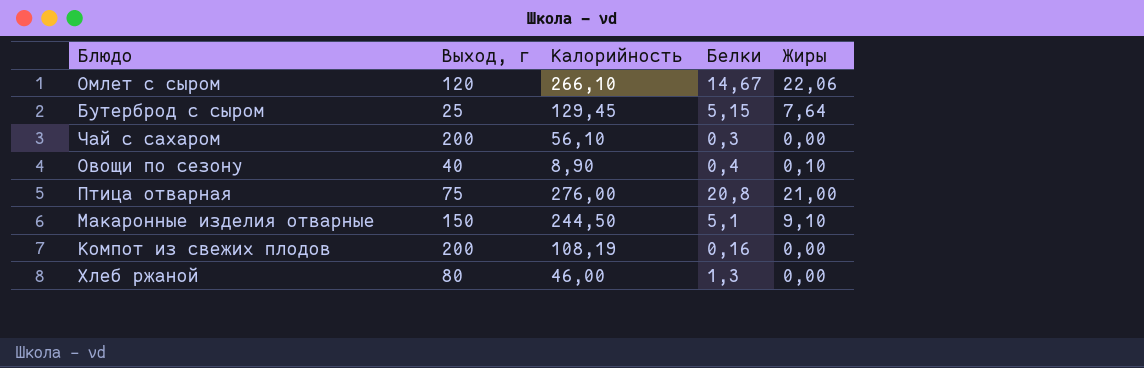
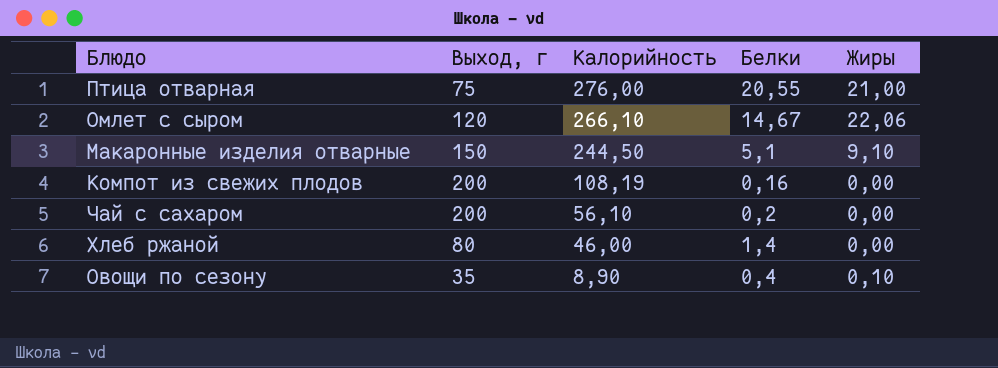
row order: none -> Калорийность descending
row Бутерброд с сыром: 25 | 129,45 | 5,15 | 7,64 -> none
Птица отварная | Белки: 20,8 -> 20,55
Чай с сахаром | Белки: 0,3 -> 0,2
Хлеб ржаной | Белки: 1,3 -> 1,4
Овощи по сезону | Выход, г: 40 -> 35

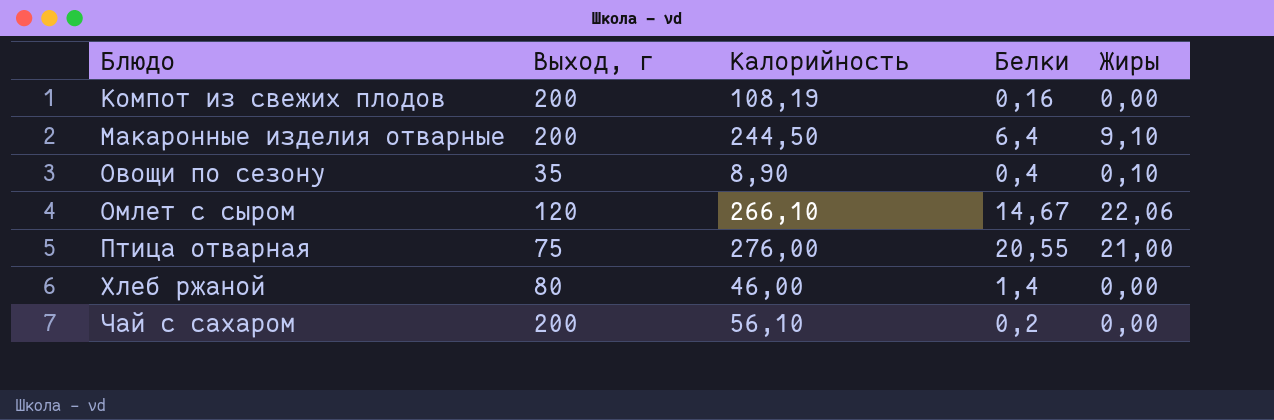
row order: Калорийность descending -> Блюдо ascending
Макаронные изделия отварные | Выход, г: 150 -> 200
Макаронные изделия отварные | Белки: 5,1 -> 6,4

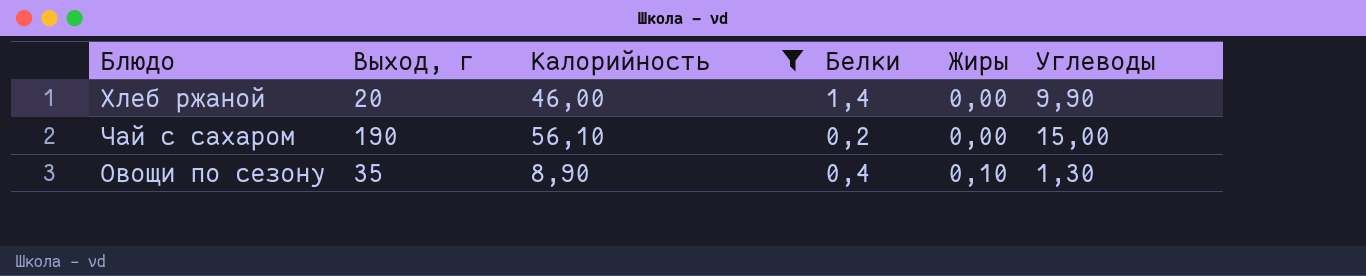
filter: none -> Калорийность <= 56,10
row order: Блюдо ascending -> Жиры ascending
column Углеводы | position: none -> 6
Хлеб ржаной | Выход, г: 80 -> 20
Чай с сахаром | Выход, г: 200 -> 190

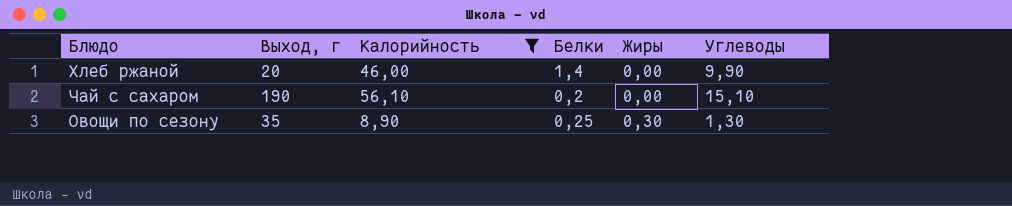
Чай с сахаром | Углеводы: 15,00 -> 15,10
Овощи по сезону | Белки: 0,4 -> 0,25
Овощи по сезону | Жиры: 0,10 -> 0,30

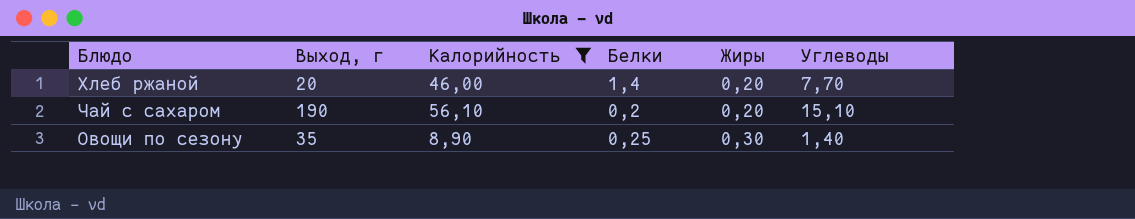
Хлеб ржаной | Жиры: 0,00 -> 0,20
Хлеб ржаной | Углеводы: 9,90 -> 7,70
Чай с сахаром | Жиры: 0,00 -> 0,20
Овощи по сезону | Углеводы: 1,30 -> 1,40

